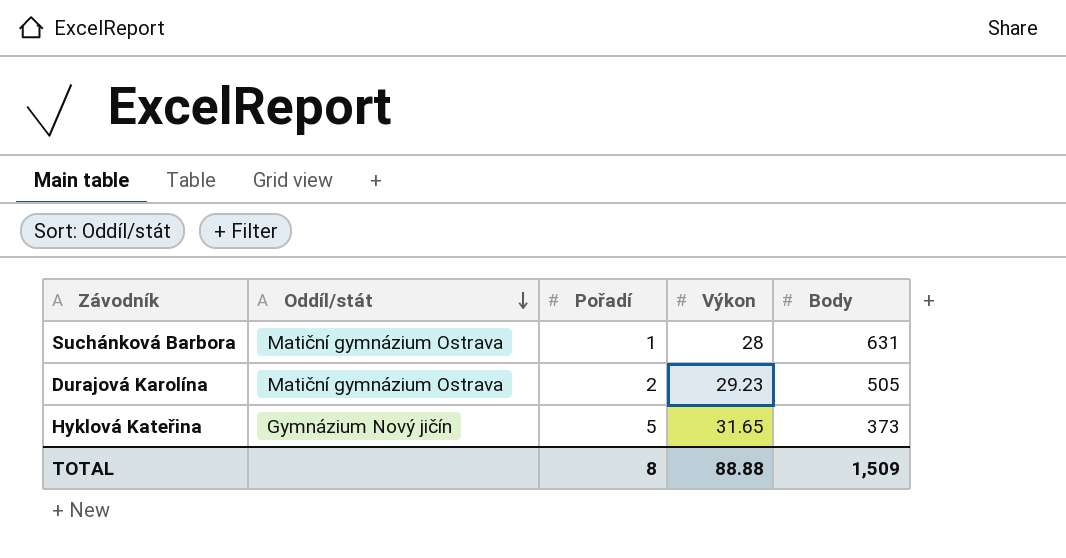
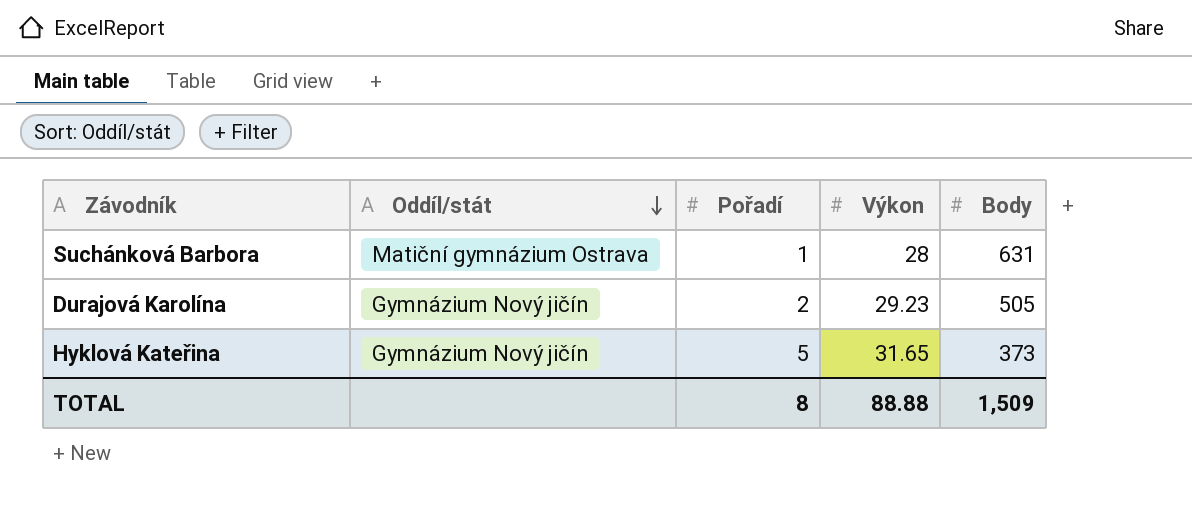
Durajová Karolína | Oddíl/stát: Matiční gymnázium Ostrava -> Gymnázium Nový jičín

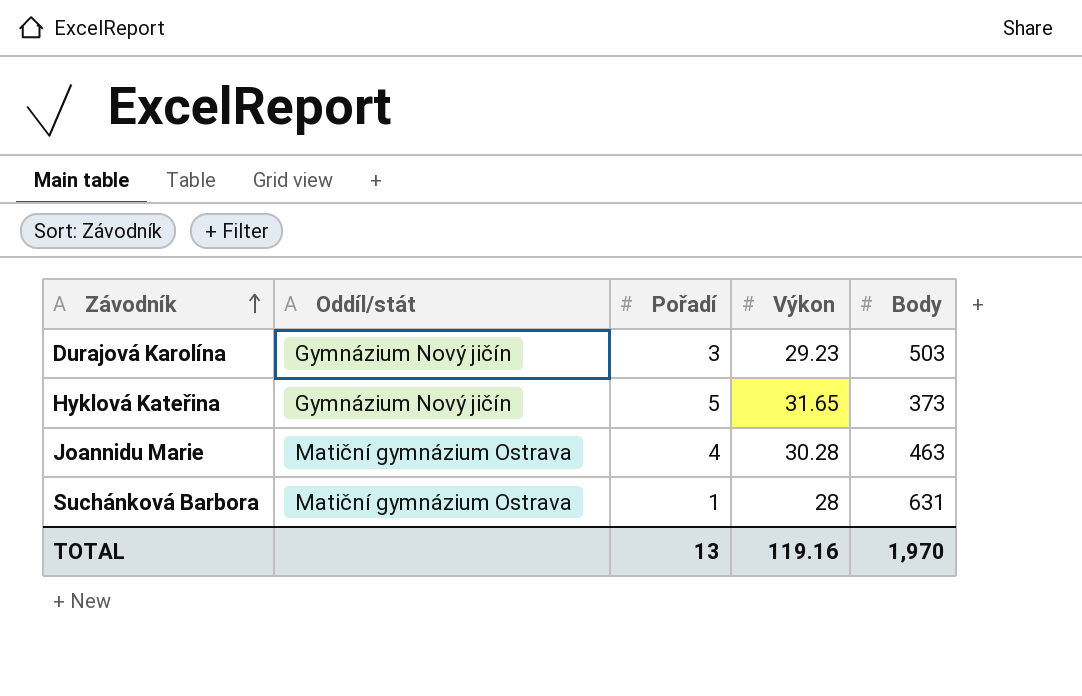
row order: Oddíl/stát descending -> Závodník ascending
Durajová Karolína | Pořadí: 2 -> 3
Durajová Karolína | Body: 505 -> 503
row Joannidu Marie: none -> Matiční gymnázium Ostrava | 4 | 30.28 | 463
TOTAL | Pořadí: 8 -> 13
TOTAL | Výkon: 88.88 -> 119.16
TOTAL | Body: 1,509 -> 1,970

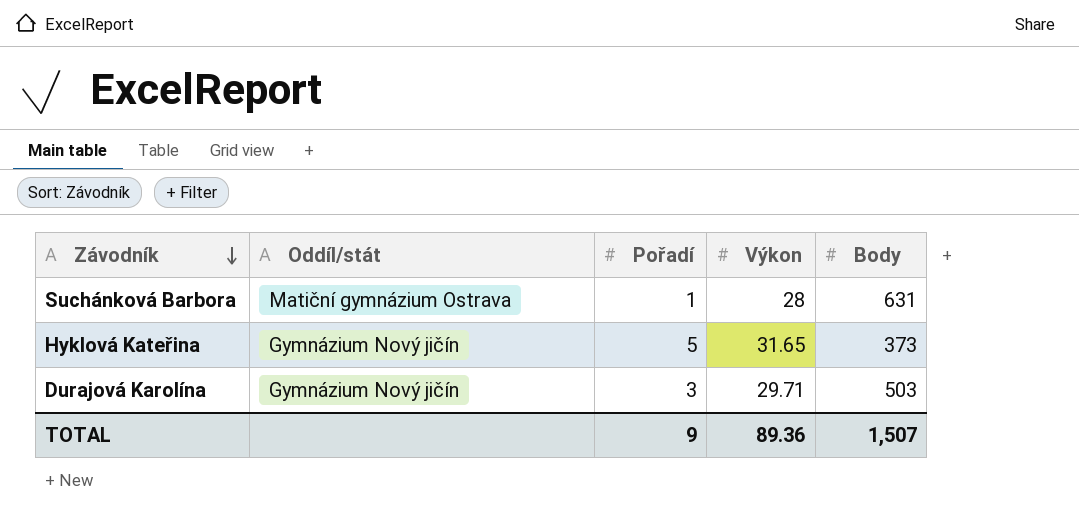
row order: Závodník ascending -> Závodník descending
row Joannidu Marie: Matiční gymnázium Ostrava | 4 | 30.28 | 463 -> none
Durajová Karolína | Výkon: 29.23 -> 29.71
TOTAL | Pořadí: 13 -> 9
TOTAL | Výkon: 119.16 -> 89.36
TOTAL | Body: 1,970 -> 1,507

